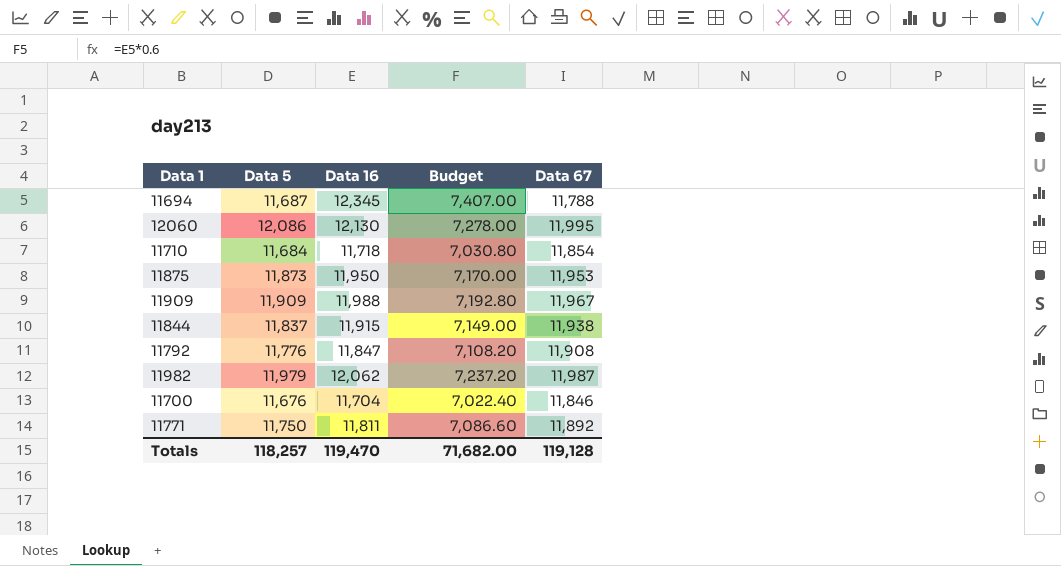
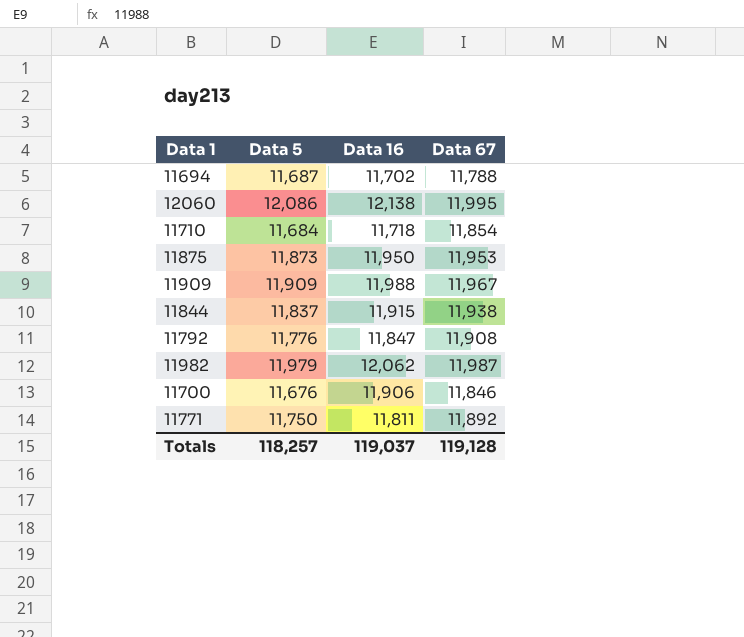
column Budget | formula: [Data 16] * 0.6 -> none
11694 | Data 16: 12,345 -> 11,702
12060 | Data 16: 12,130 -> 12,138
11700 | Data 16: 11,704 -> 11,906
Totals | Data 16: 119,470 -> 119,037

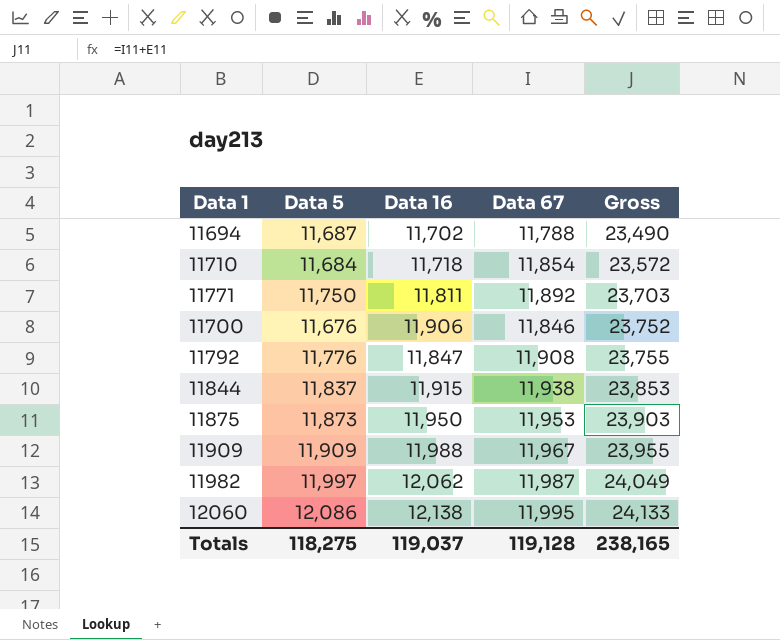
row order: none -> Gross ascending
column Gross | formula: none -> [Data 16] + [Data 67]
11982 | Data 5: 11,979 -> 11,997
Totals | Data 5: 118,257 -> 118,275

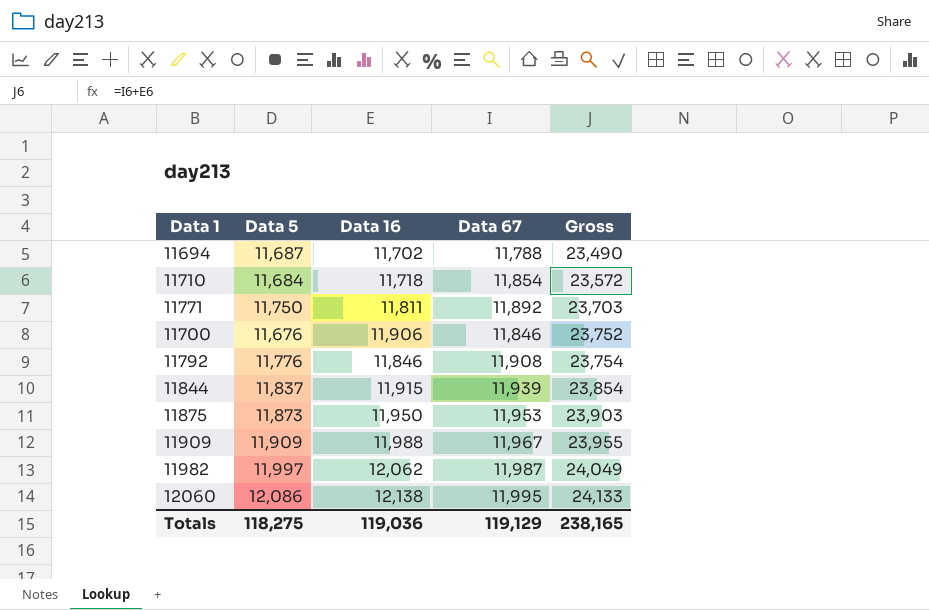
11792 | Data 16: 11,847 -> 11,846
11792 | Gross: 23,755 -> 23,754
11844 | Data 67: 11,938 -> 11,939
11844 | Gross: 23,853 -> 23,854
Totals | Data 16: 119,037 -> 119,036
Totals | Data 67: 119,128 -> 119,129

